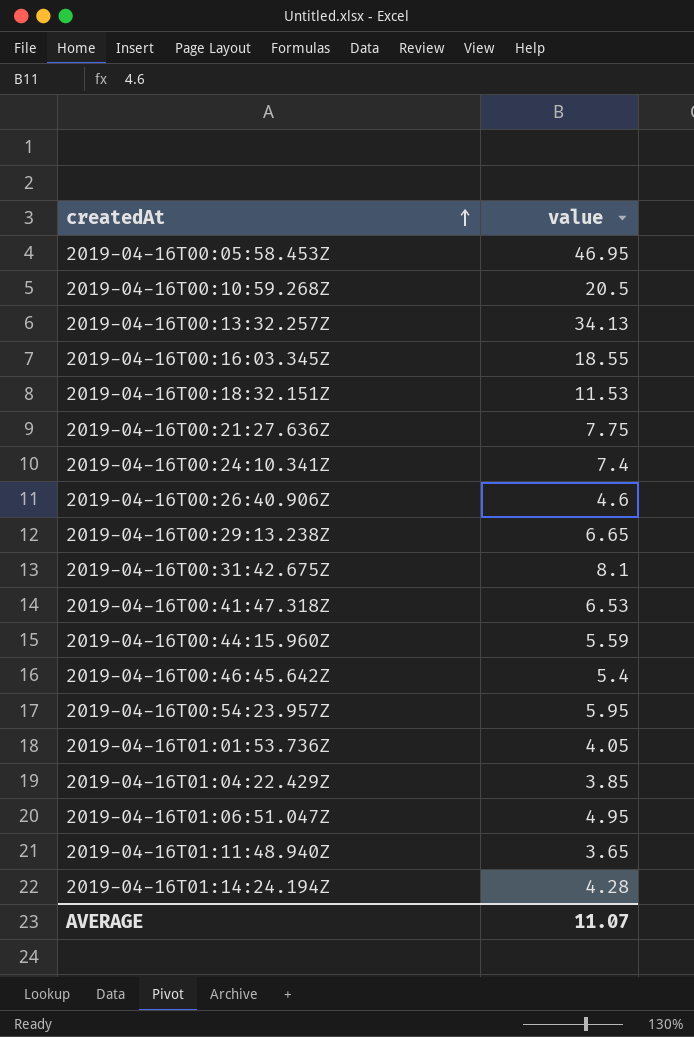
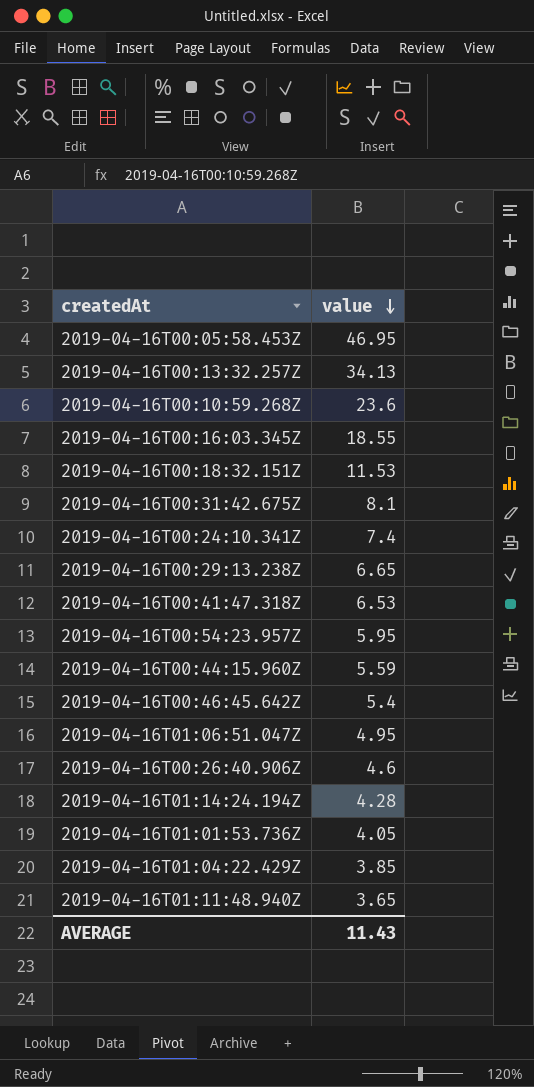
row order: createdAt ascending -> value descending
row 2019-04-16T00:21:27.636Z: 7.75 -> none
2019-04-16T00:10:59.268Z | value: 20.5 -> 23.6
AVERAGE | value: 11.07 -> 11.43

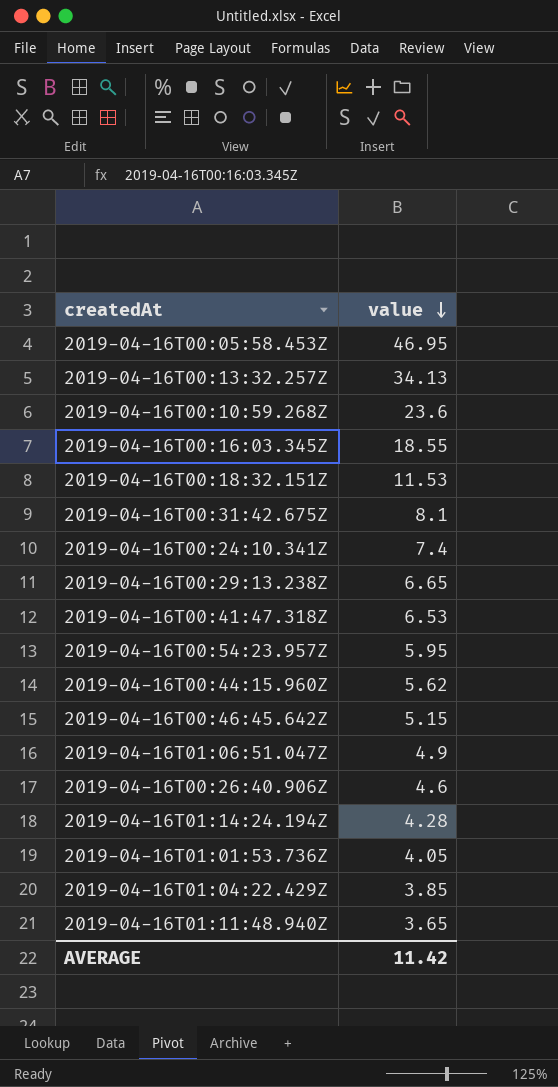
2019-04-16T00:44:15.960Z | value: 5.59 -> 5.62
2019-04-16T00:46:45.642Z | value: 5.4 -> 5.15
2019-04-16T01:06:51.047Z | value: 4.95 -> 4.9
AVERAGE | value: 11.43 -> 11.42

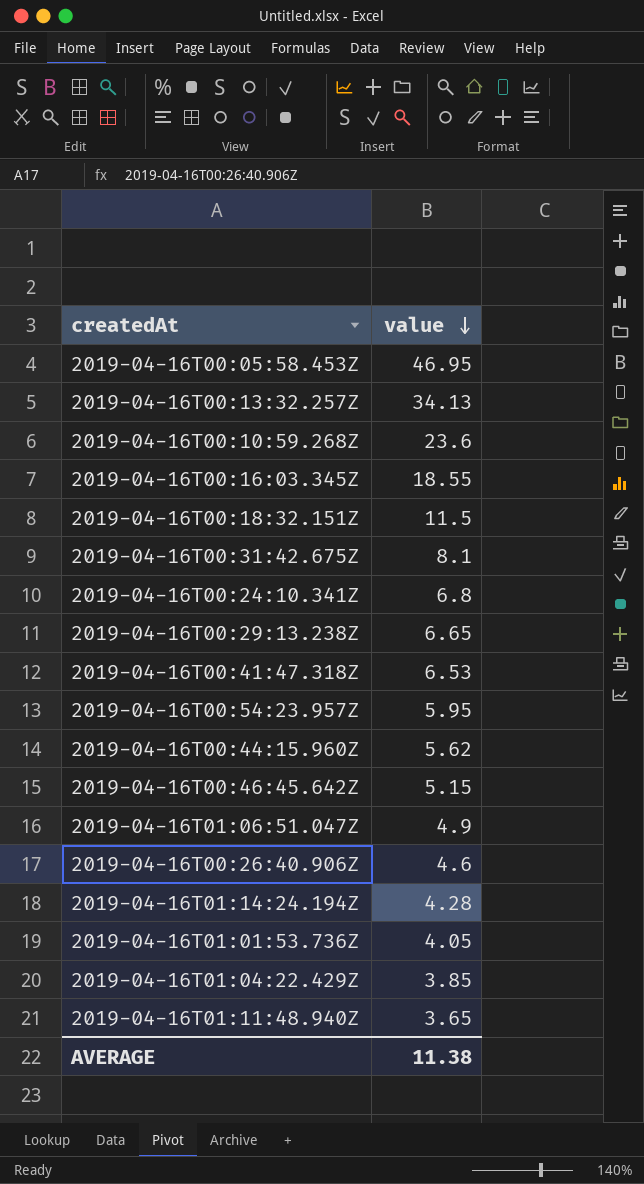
2019-04-16T00:18:32.151Z | value: 11.53 -> 11.5
2019-04-16T00:24:10.341Z | value: 7.4 -> 6.8
AVERAGE | value: 11.42 -> 11.38

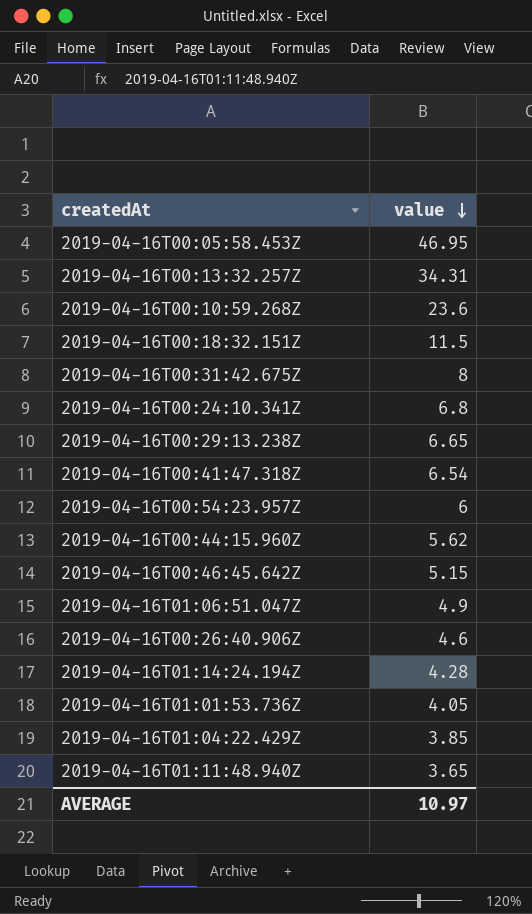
row 2019-04-16T00:16:03.345Z: 18.55 -> none
2019-04-16T00:13:32.257Z | value: 34.13 -> 34.31
2019-04-16T00:31:42.675Z | value: 8.1 -> 8
2019-04-16T00:41:47.318Z | value: 6.53 -> 6.54
2019-04-16T00:54:23.957Z | value: 5.95 -> 6
AVERAGE | value: 11.38 -> 10.97

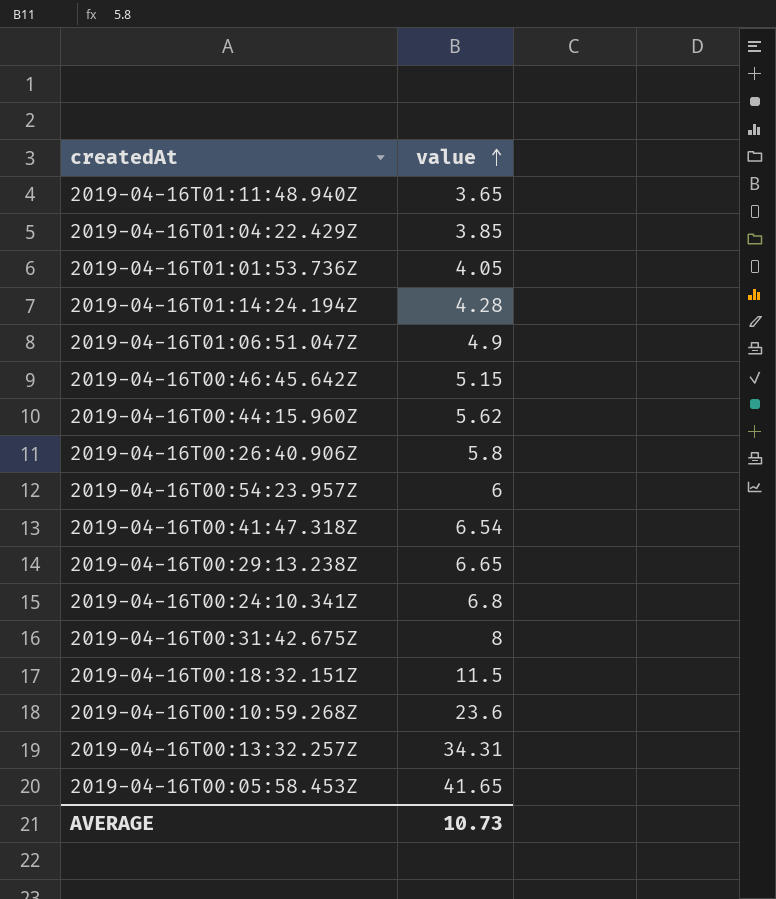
row order: value descending -> value ascending
2019-04-16T00:26:40.906Z | value: 4.6 -> 5.8
2019-04-16T00:05:58.453Z | value: 46.95 -> 41.65
AVERAGE | value: 10.97 -> 10.73

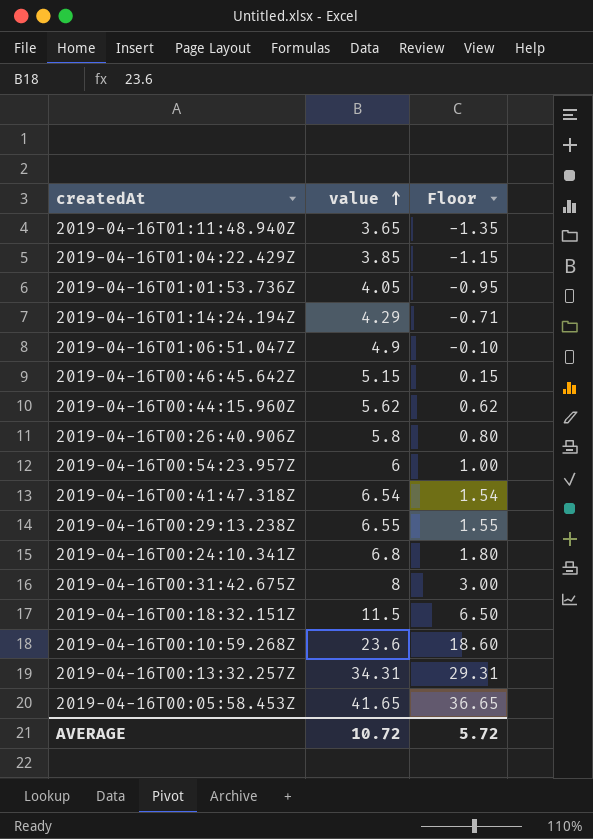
column Floor | formula: none -> [value] - 5
2019-04-16T01:14:24.194Z | value: 4.28 -> 4.29
2019-04-16T00:29:13.238Z | value: 6.65 -> 6.55
AVERAGE | value: 10.73 -> 10.72

